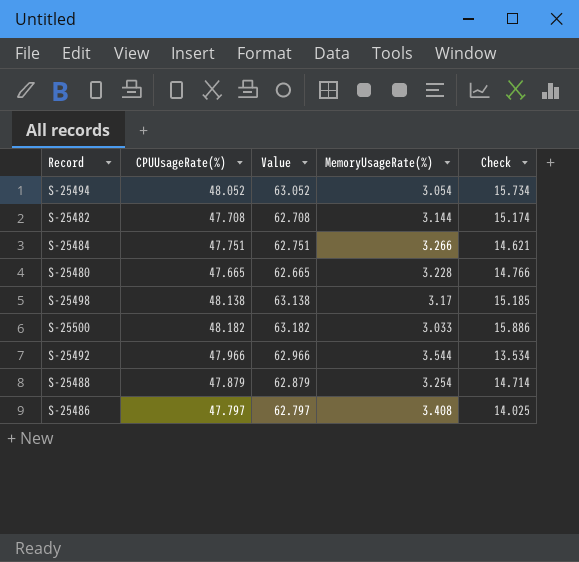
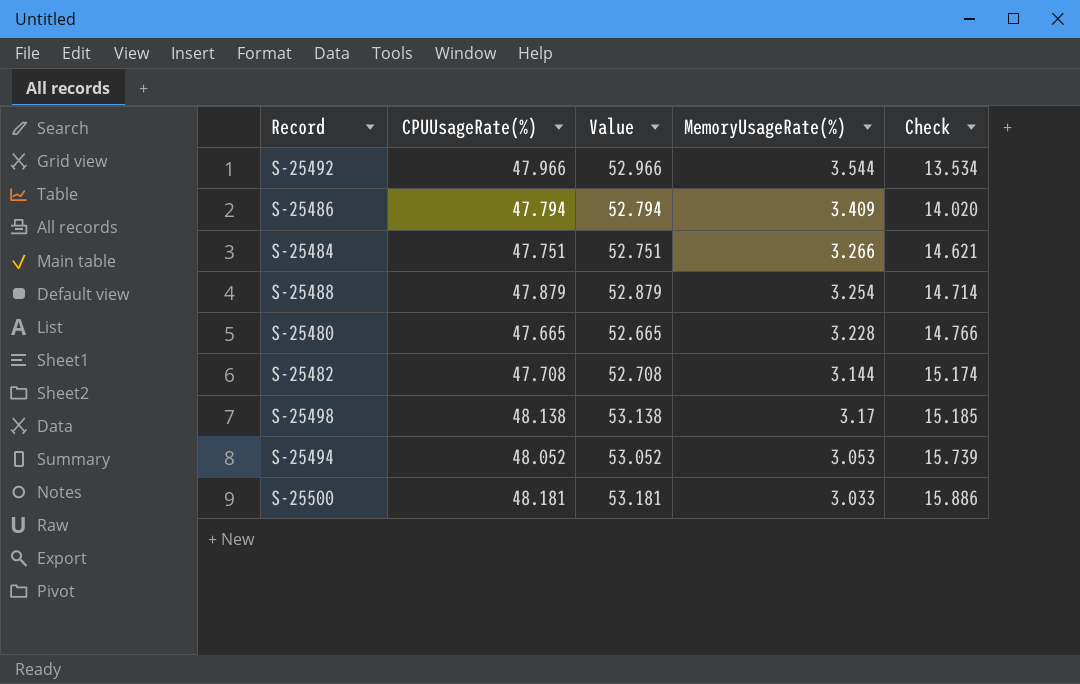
row order: none -> Check ascending
column Value | formula: [CPUUsageRate(%)] + 15 -> [CPUUsageRate(%)] + 5
S-25486 | CPUUsageRate(%): 47.797 -> 47.794
S-25486 | MemoryUsageRate(%): 3.408 -> 3.409
S-25486 | Check: 14.025 -> 14.020
S-25494 | MemoryUsageRate(%): 3.054 -> 3.053
S-25494 | Check: 15.734 -> 15.739
S-25500 | CPUUsageRate(%): 48.182 -> 48.181

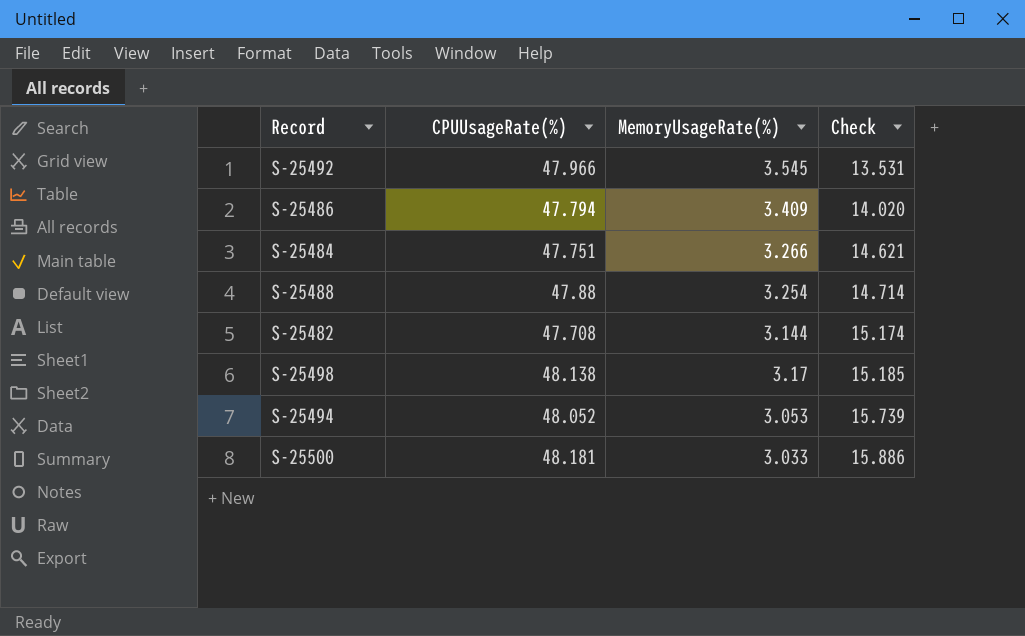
column Value | formula: [CPUUsageRate(%)] + 5 -> none
row S-25480: 47.665 | 52.665 | 3.228 | 14.766 -> none
S-25492 | MemoryUsageRate(%): 3.544 -> 3.545
S-25492 | Check: 13.534 -> 13.531
S-25488 | CPUUsageRate(%): 47.879 -> 47.88

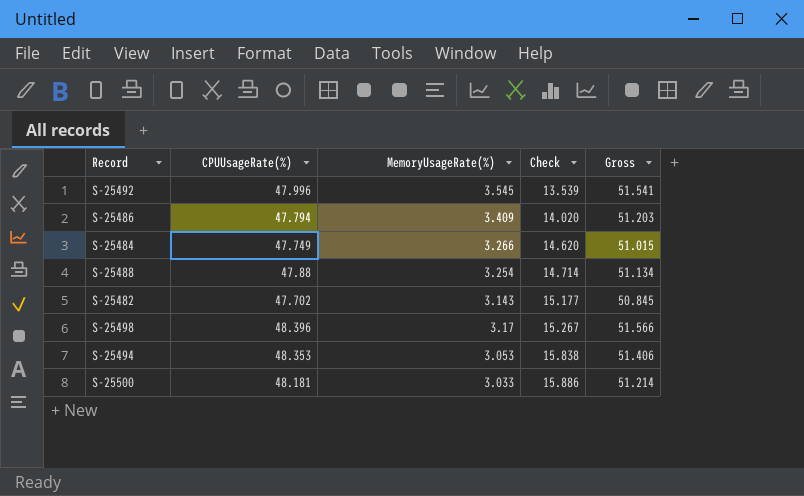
column Gross | formula: none -> [CPUUsageRate(%)] + [MemoryUsageRate(%)]
S-25492 | CPUUsageRate(%): 47.966 -> 47.996
S-25492 | Check: 13.531 -> 13.539
S-25484 | CPUUsageRate(%): 47.751 -> 47.749
S-25484 | Check: 14.621 -> 14.620
S-25482 | CPUUsageRate(%): 47.708 -> 47.702
S-25482 | MemoryUsageRate(%): 3.144 -> 3.143
S-25482 | Check: 15.174 -> 15.177
S-25498 | CPUUsageRate(%): 48.138 -> 48.396
S-25498 | Check: 15.185 -> 15.267
S-25494 | CPUUsageRate(%): 48.052 -> 48.353
S-25494 | Check: 15.739 -> 15.838

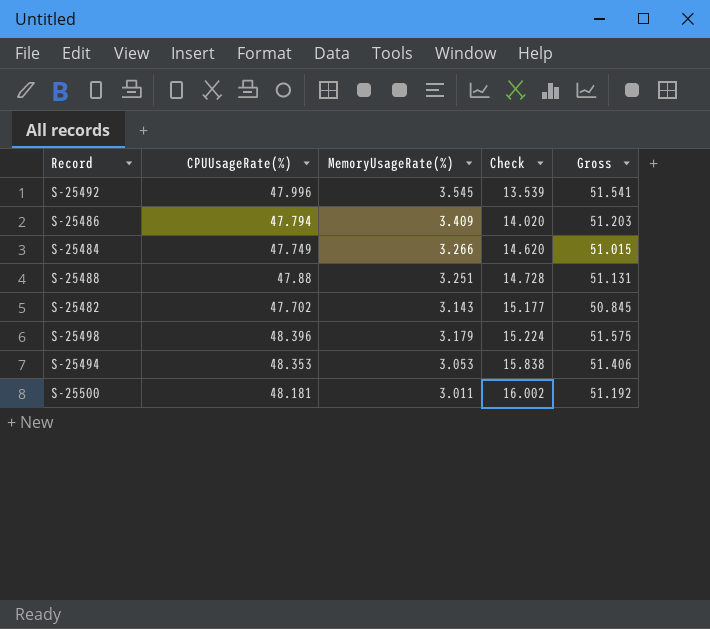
S-25488 | MemoryUsageRate(%): 3.254 -> 3.251
S-25488 | Check: 14.714 -> 14.728
S-25488 | Gross: 51.134 -> 51.131
S-25498 | MemoryUsageRate(%): 3.17 -> 3.179
S-25498 | Check: 15.267 -> 15.224
S-25498 | Gross: 51.566 -> 51.575
S-25500 | MemoryUsageRate(%): 3.033 -> 3.011
S-25500 | Check: 15.886 -> 16.002
S-25500 | Gross: 51.214 -> 51.192

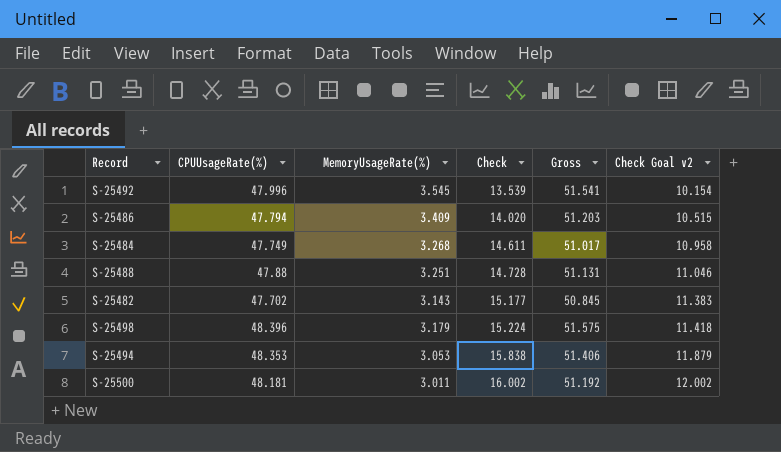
column Check Goal v2 | formula: none -> [Check] * 0.75
S-25484 | MemoryUsageRate(%): 3.266 -> 3.268
S-25484 | Check: 14.620 -> 14.611
S-25484 | Gross: 51.015 -> 51.017

